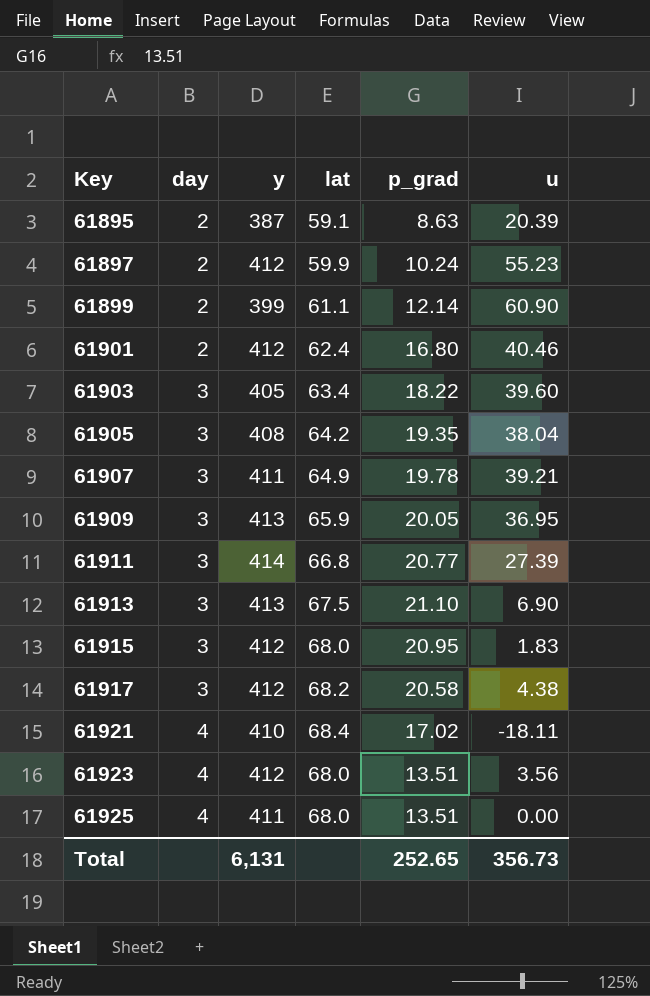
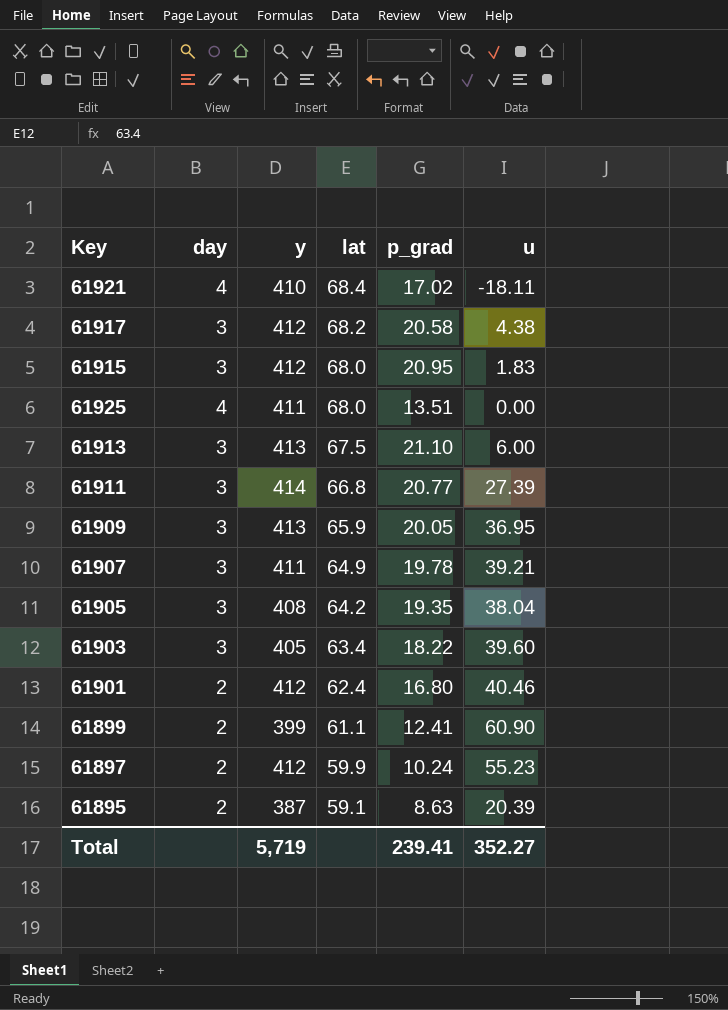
row order: Key ascending -> lat descending
row 61923: 4 | 412 | 68.0 | 13.51 | 3.56 -> none
61913 | u: 6.90 -> 6.00
61899 | p_grad: 12.14 -> 12.41
Total | y: 6,131 -> 5,719
Total | p_grad: 252.65 -> 239.41
Total | u: 356.73 -> 352.27

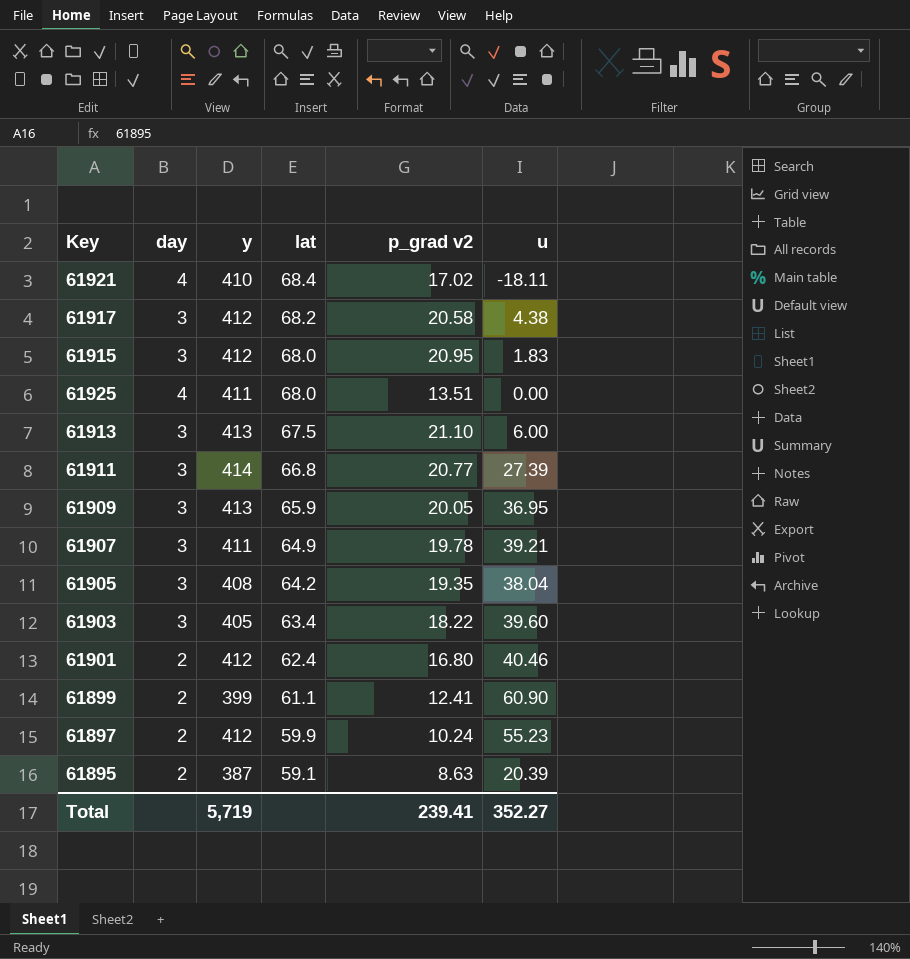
column name: p_grad -> p_grad v2

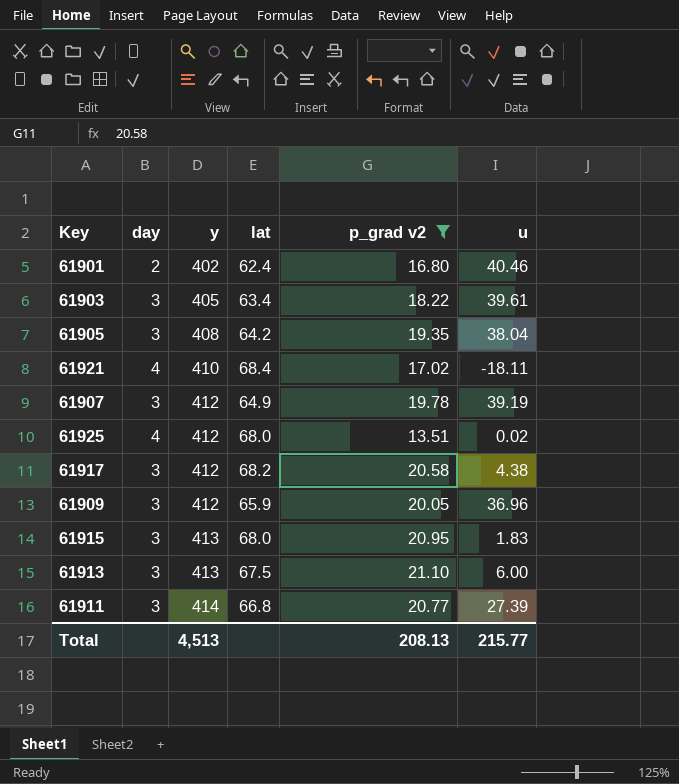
filter: none -> p_grad v2 >= 13.51
row order: lat descending -> y ascending
61901 | y: 412 -> 402
61903 | u: 39.60 -> 39.61
61907 | y: 411 -> 412
61907 | u: 39.21 -> 39.19
61925 | y: 411 -> 412
61925 | u: 0.00 -> 0.02
61909 | y: 413 -> 412
61909 | u: 36.95 -> 36.96
61915 | y: 412 -> 413
Total | y: 5,719 -> 4,513
Total | p_grad v2: 239.41 -> 208.13
Total | u: 352.27 -> 215.77

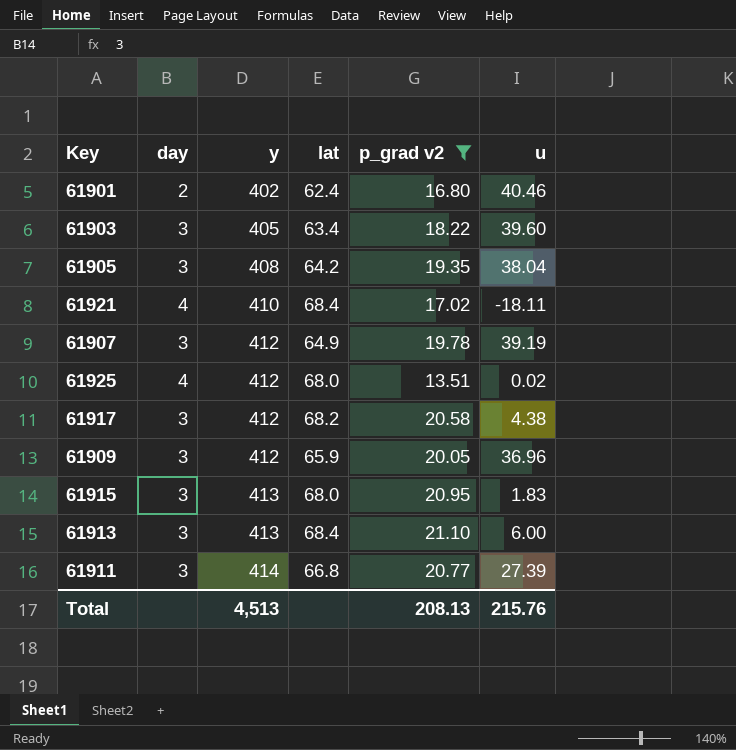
61903 | u: 39.61 -> 39.60
61913 | lat: 67.5 -> 68.4
Total | u: 215.77 -> 215.76

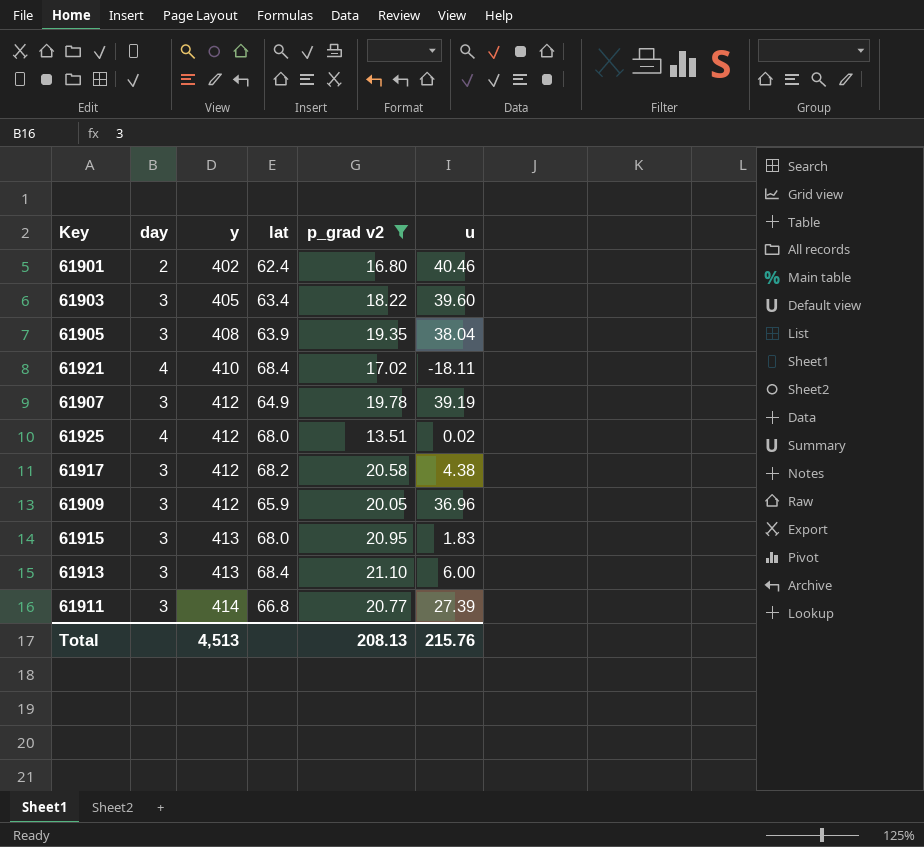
61905 | lat: 64.2 -> 63.9

